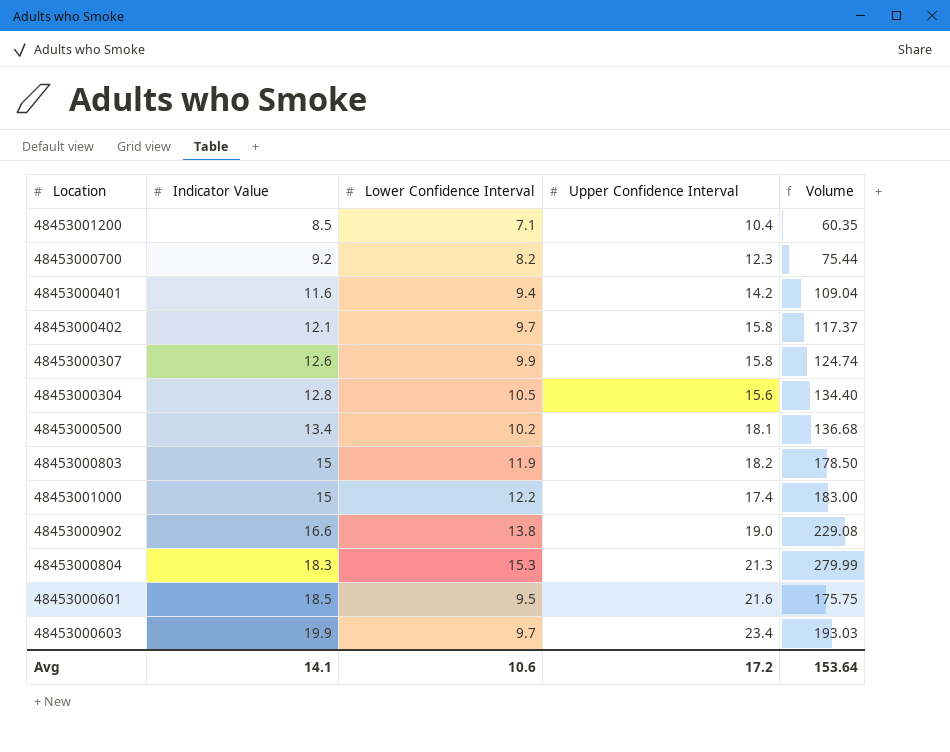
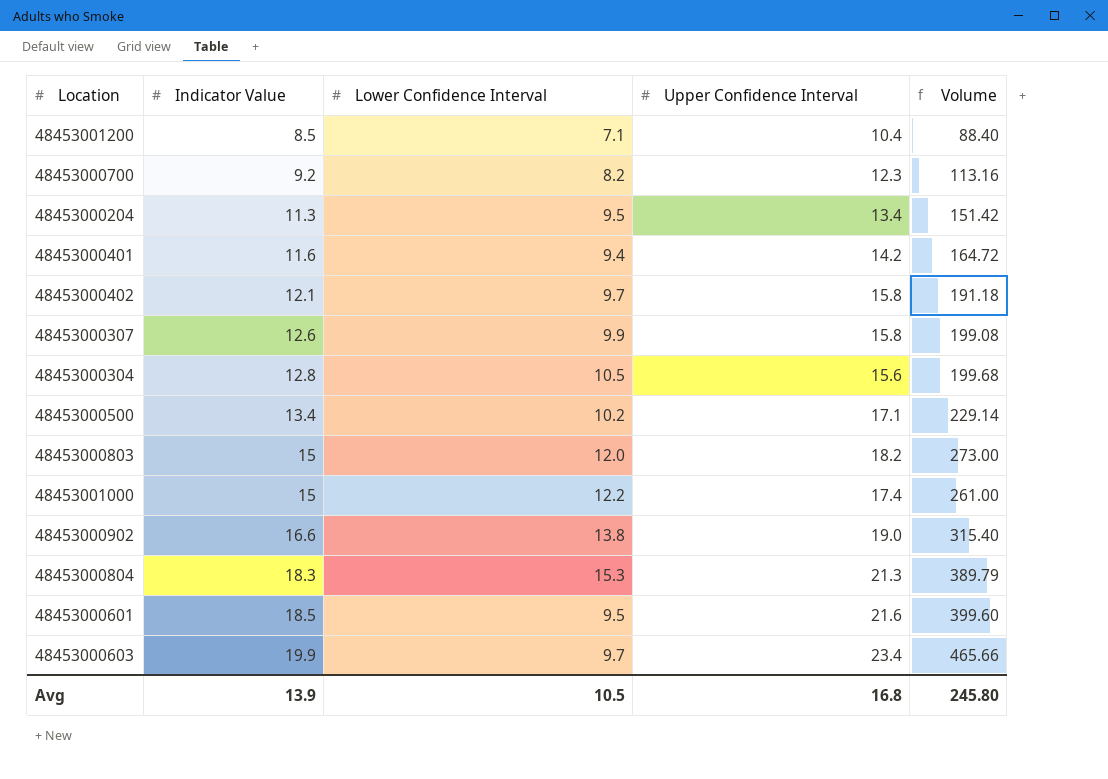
column Volume | formula: [Indicator Value] * [Lower Confidence Interval] -> [Indicator Value] * [Upper Confidence Interval]
row 48453000204: none -> 11.3 | 9.5 | 13.4 | 151.42
48453000500 | Upper Confidence Interval: 18.1 -> 17.1
48453000803 | Lower Confidence Interval: 11.9 -> 12.0
Avg | Indicator Value: 14.1 -> 13.9
Avg | Lower Confidence Interval: 10.6 -> 10.5
Avg | Upper Confidence Interval: 17.2 -> 16.8
Avg | Volume: 153.64 -> 245.80

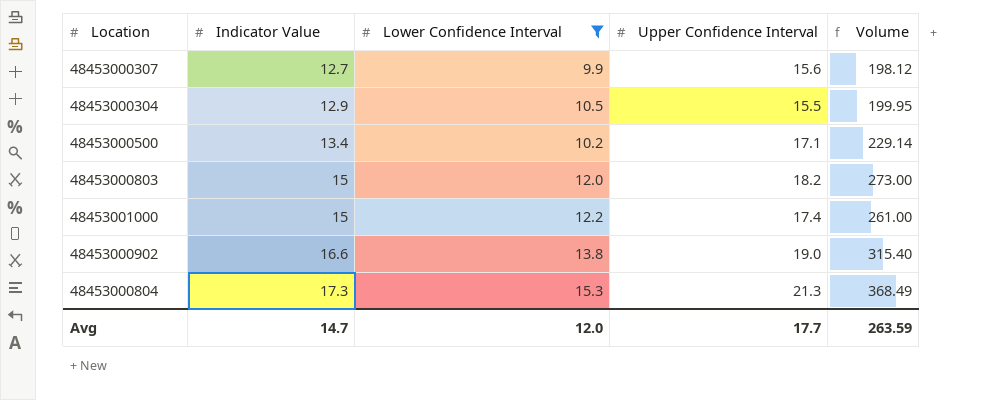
filter: none -> Lower Confidence Interval >= 9.9
48453000307 | Indicator Value: 12.6 -> 12.7
48453000307 | Upper Confidence Interval: 15.8 -> 15.6
48453000307 | Volume: 199.08 -> 198.12
48453000304 | Indicator Value: 12.8 -> 12.9
48453000304 | Upper Confidence Interval: 15.6 -> 15.5
48453000304 | Volume: 199.68 -> 199.95
48453000804 | Indicator Value: 18.3 -> 17.3
48453000804 | Volume: 389.79 -> 368.49
Avg | Indicator Value: 13.9 -> 14.7
Avg | Lower Confidence Interval: 10.5 -> 12.0
Avg | Upper Confidence Interval: 16.8 -> 17.7
Avg | Volume: 245.80 -> 263.59

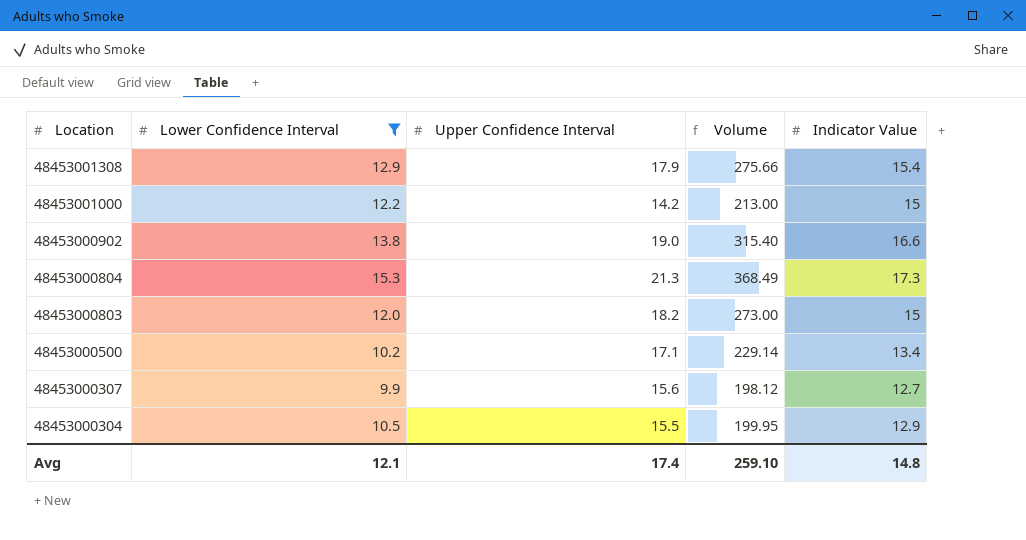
row order: Indicator Value ascending -> Location descending
column Indicator Value | position: 2 -> 5
row 48453001308: none -> 12.9 | 17.9 | 275.66 | 15.4
48453001000 | Upper Confidence Interval: 17.4 -> 14.2
48453001000 | Volume: 261.00 -> 213.00
Avg | Lower Confidence Interval: 12.0 -> 12.1
Avg | Upper Confidence Interval: 17.7 -> 17.4
Avg | Volume: 263.59 -> 259.10
Avg | Indicator Value: 14.7 -> 14.8

